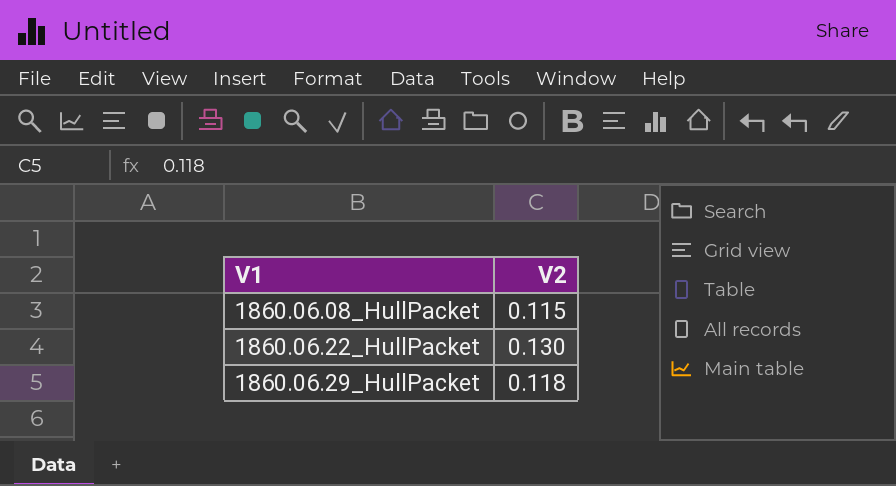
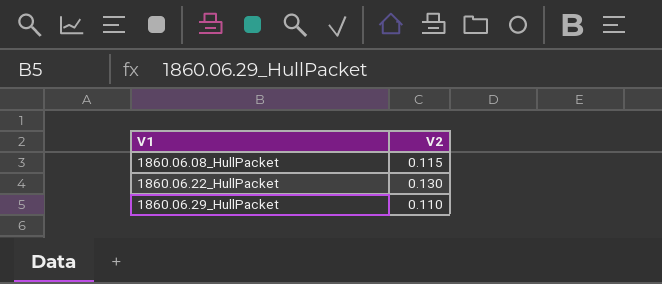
1860.06.29_HullPacket | V2: 0.118 -> 0.110

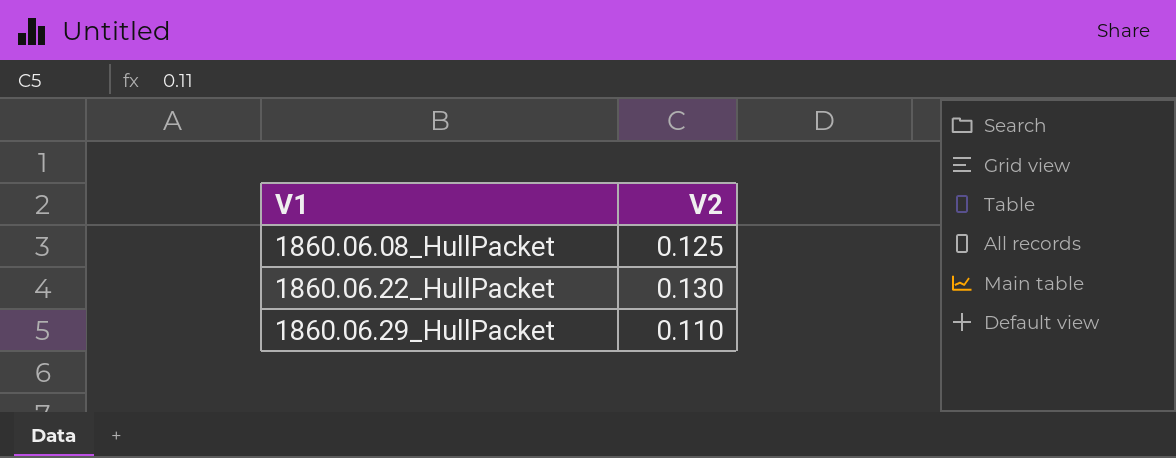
1860.06.08_HullPacket | V2: 0.115 -> 0.125

